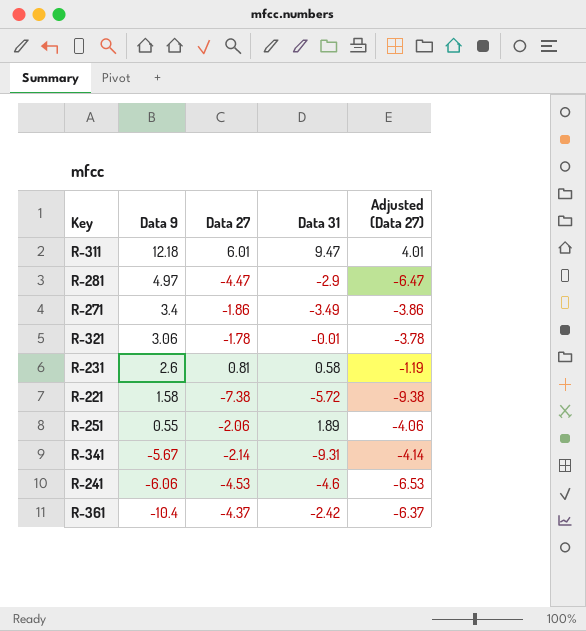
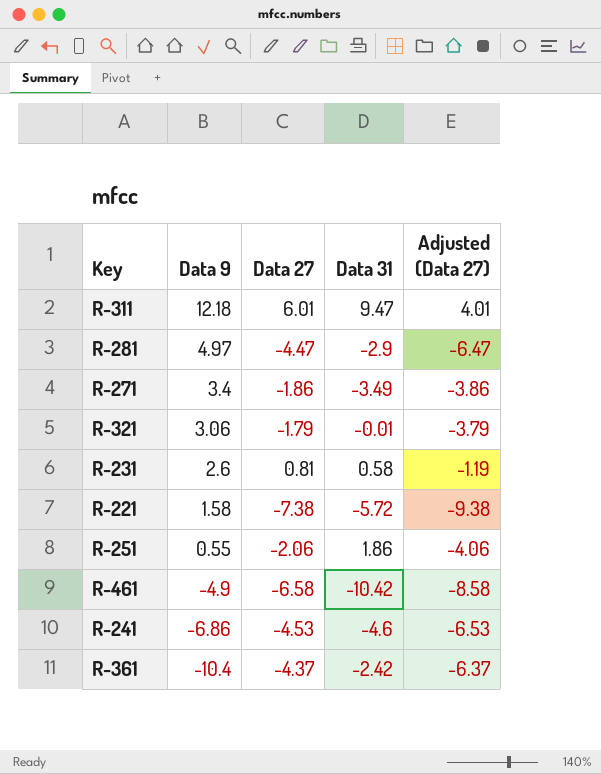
row R-341: -5.67 | -2.14 | -9.31 | -4.14 -> none
R-321 | Data 27: -1.78 -> -1.79
R-321 | Adjusted (Data 27): -3.78 -> -3.79
R-251 | Data 31: 1.89 -> 1.86
row R-461: none -> -4.9 | -6.58 | -10.42 | -8.58
R-241 | Data 9: -6.06 -> -6.86

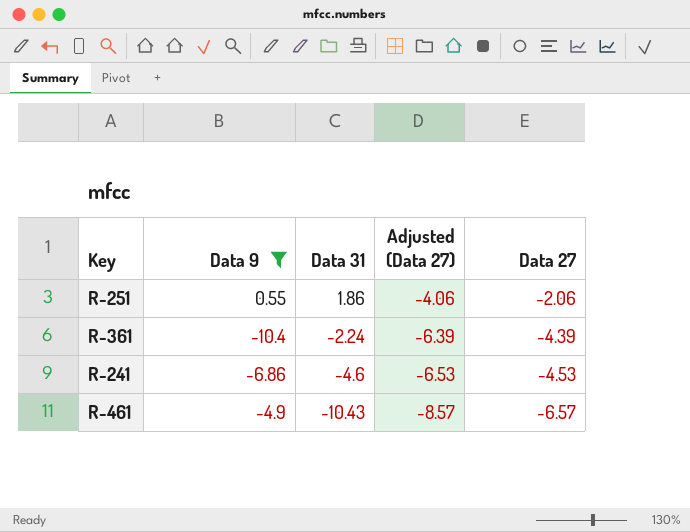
filter: none -> Data 9 <= 0.55
row order: Data 9 descending -> Data 31 descending
column Data 27 | position: 3 -> 5
R-361 | Data 31: -2.42 -> -2.24
R-361 | Adjusted (Data 27): -6.37 -> -6.39
R-361 | Data 27: -4.37 -> -4.39
R-461 | Data 31: -10.42 -> -10.43
R-461 | Adjusted (Data 27): -8.58 -> -8.57
R-461 | Data 27: -6.58 -> -6.57

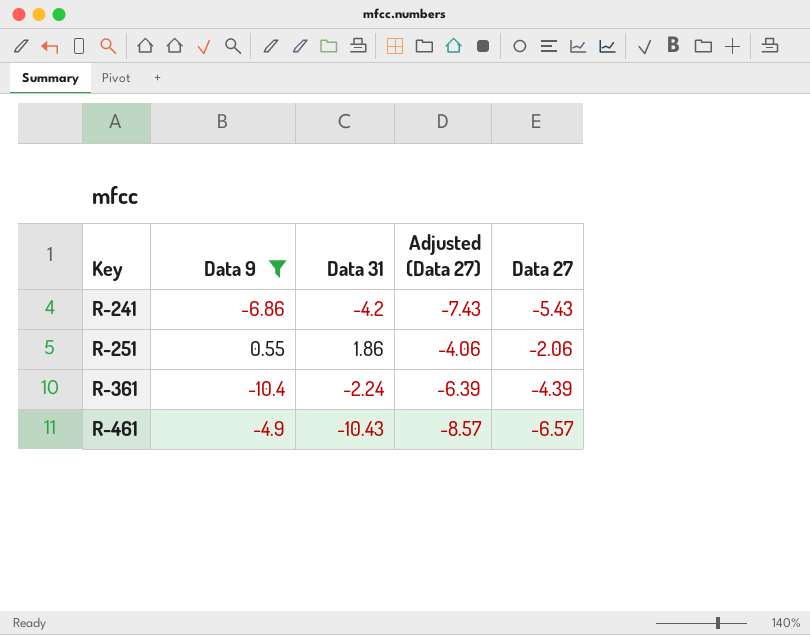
row order: Data 31 descending -> Key ascending
R-241 | Data 31: -4.6 -> -4.2
R-241 | Adjusted (Data 27): -6.53 -> -7.43
R-241 | Data 27: -4.53 -> -5.43

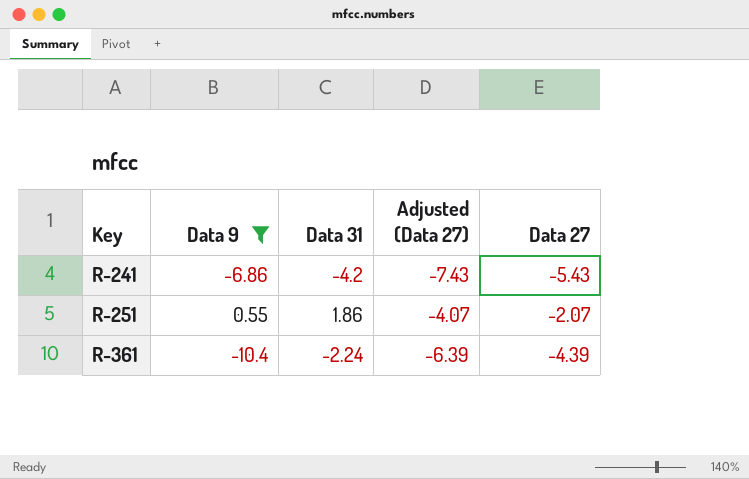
row R-461: -4.9 | -10.43 | -8.57 | -6.57 -> none
R-251 | Adjusted (Data 27): -4.06 -> -4.07
R-251 | Data 27: -2.06 -> -2.07

